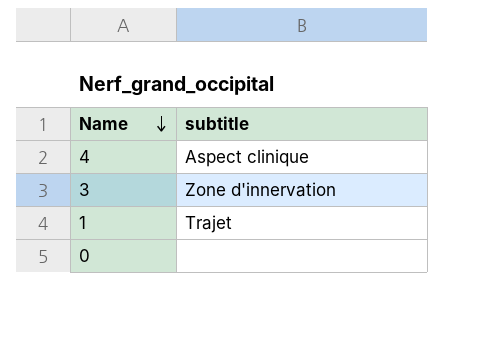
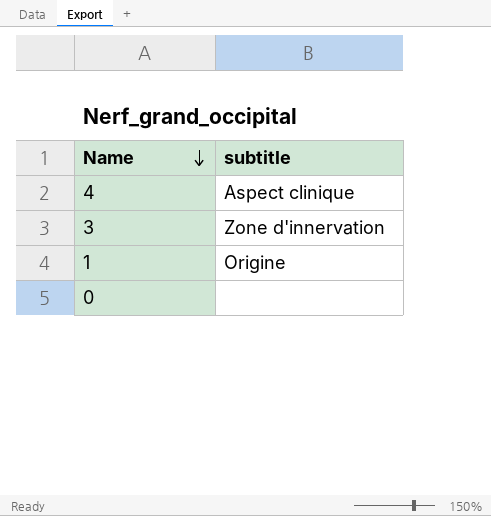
1 | subtitle: Trajet -> Origine

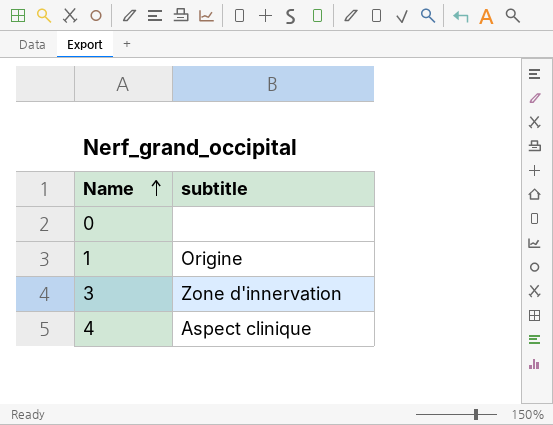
row order: Name descending -> Name ascending

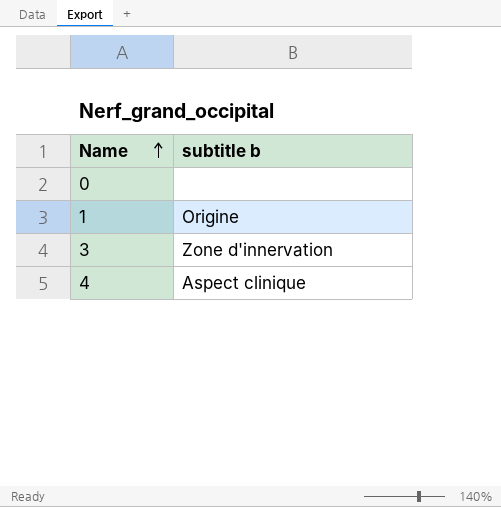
column name: subtitle -> subtitle b

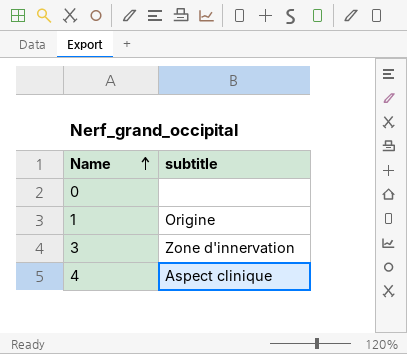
column name: subtitle b -> subtitle

